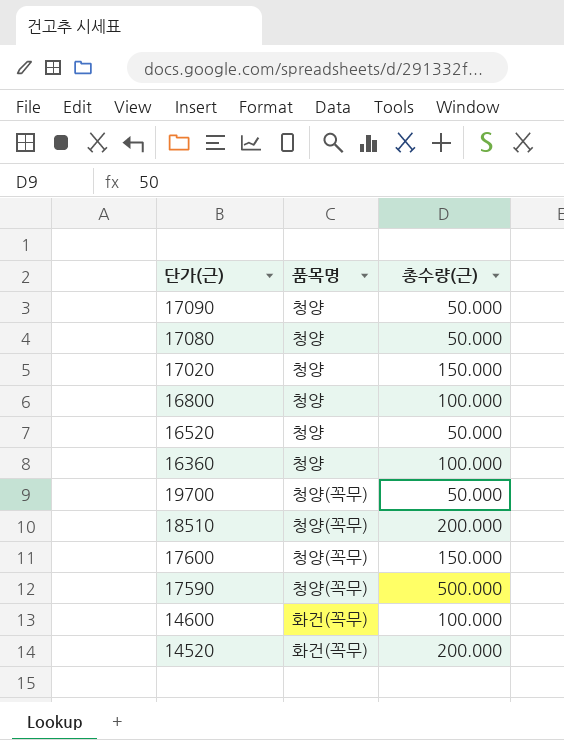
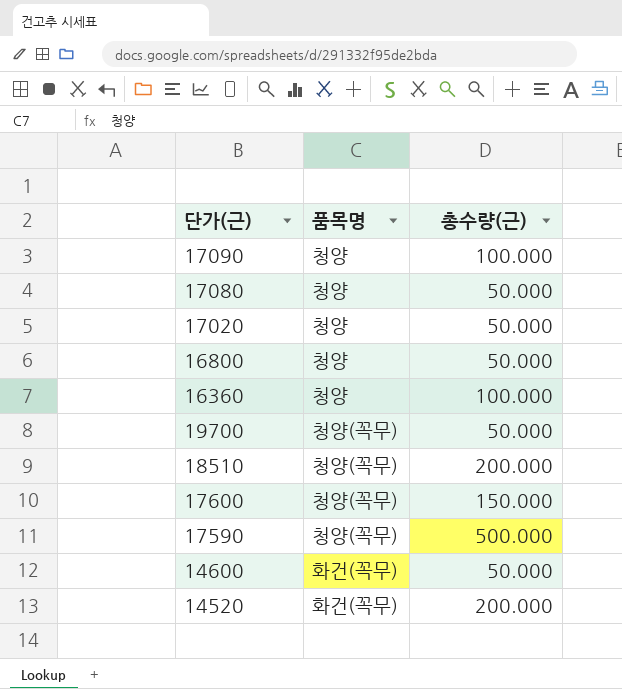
row 16520: 청양 | 50.000 -> none
17090 | 총수량(근): 50.000 -> 100.000
17020 | 총수량(근): 150.000 -> 50.000
16800 | 총수량(근): 100.000 -> 50.000
14600 | 총수량(근): 100.000 -> 50.000

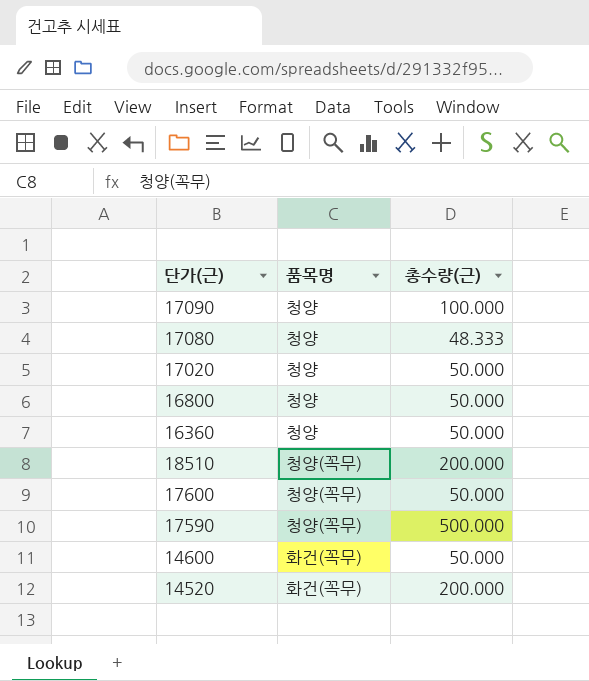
row 19700: 청양(꼭무) | 50.000 -> none
17080 | 총수량(근): 50.000 -> 48.333
16360 | 총수량(근): 100.000 -> 50.000
17600 | 총수량(근): 150.000 -> 50.000

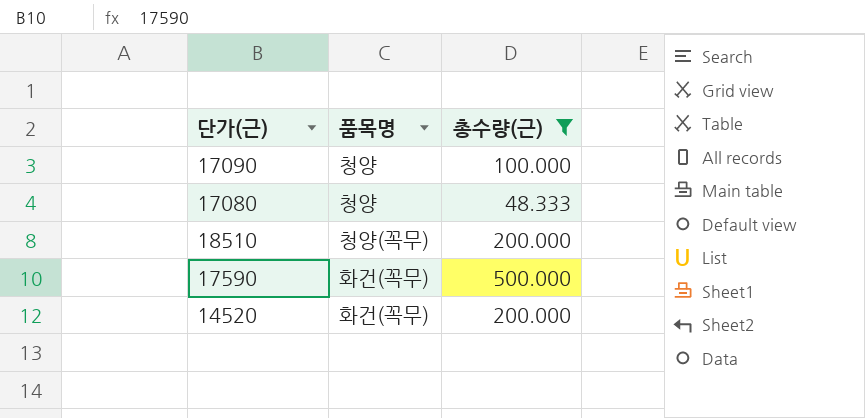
filter: none -> 총수량(근) != 50.000
17590 | 품목명: 청양(꼭무) -> 화건(꼭무)

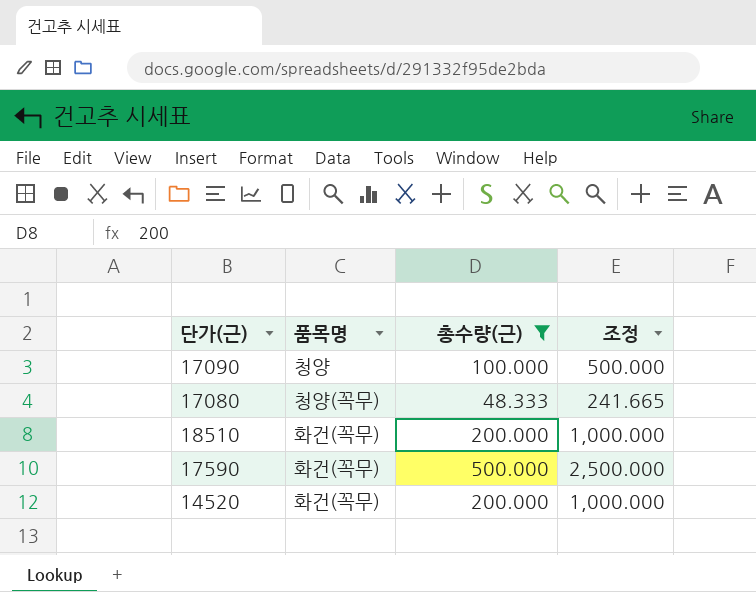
column 조정 | formula: none -> [총수량(근)] * 5
17080 | 품목명: 청양 -> 청양(꼭무)
18510 | 품목명: 청양(꼭무) -> 화건(꼭무)

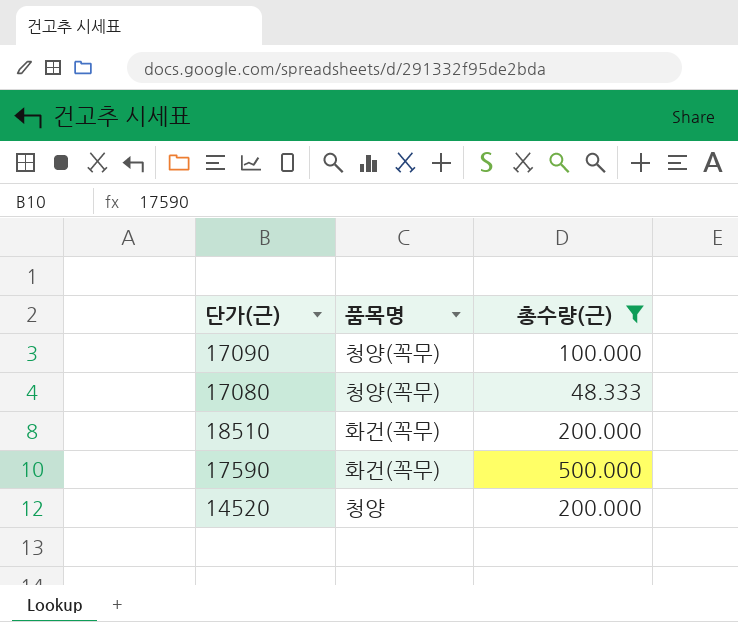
column 조정 | formula: [총수량(근)] * 5 -> none
17090 | 품목명: 청양 -> 청양(꼭무)
14520 | 품목명: 화건(꼭무) -> 청양

